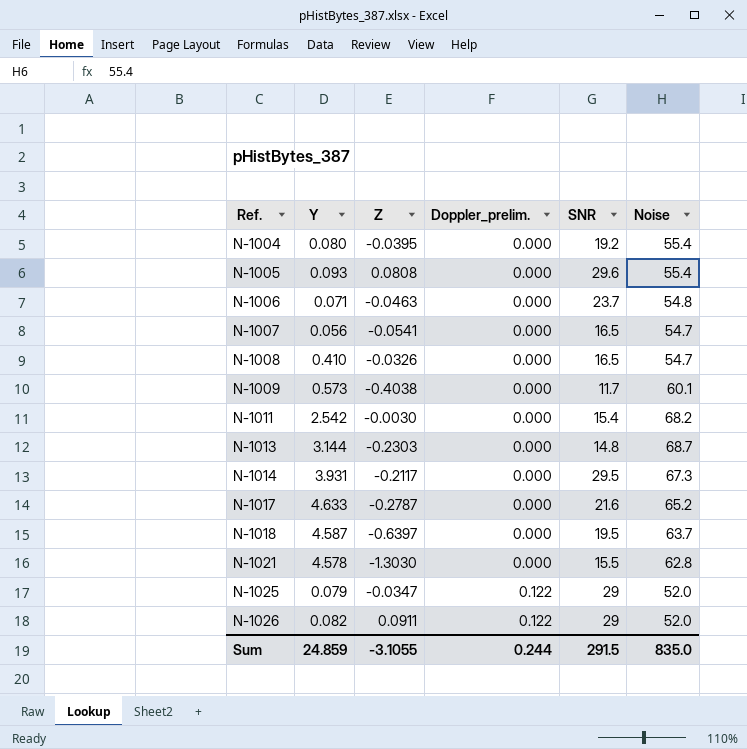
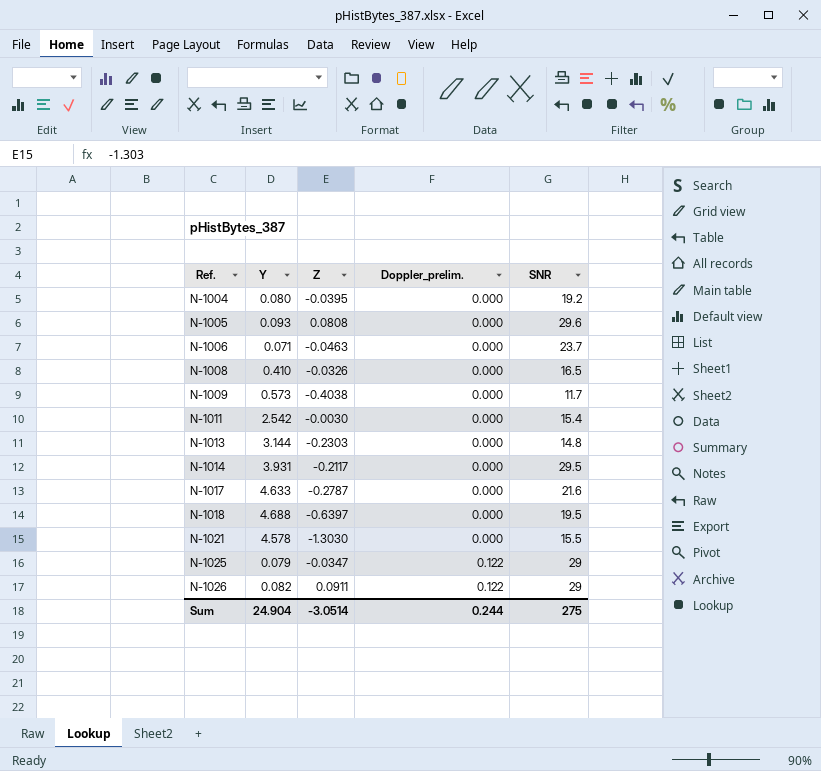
column Noise | position: 6 -> none
row N-1007: 0.056 | -0.0541 | 0.000 | 16.5 | 54.7 -> none
N-1018 | Y: 4.587 -> 4.688
Sum | Y: 24.859 -> 24.904
Sum | Z: -3.1055 -> -3.0514
Sum | SNR: 291.5 -> 275

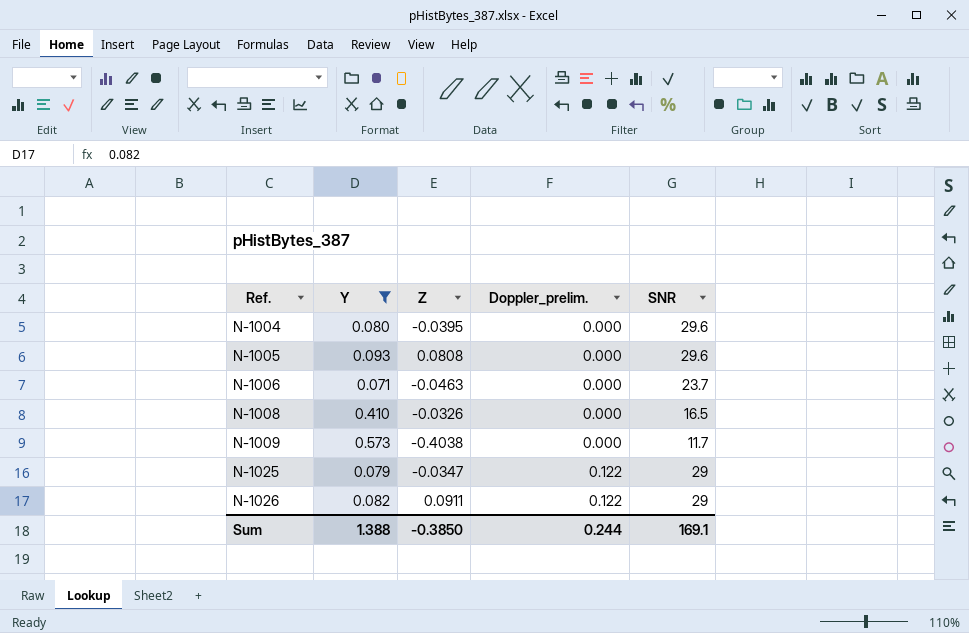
filter: none -> Y <= 0.573
N-1004 | SNR: 19.2 -> 29.6
Sum | Y: 24.904 -> 1.388
Sum | Z: -3.0514 -> -0.3850
Sum | SNR: 275 -> 169.1

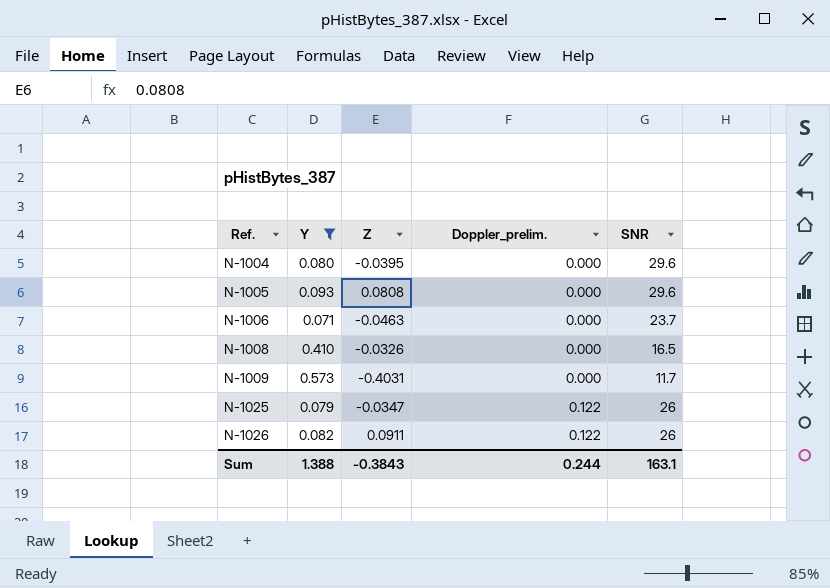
N-1009 | Z: -0.4038 -> -0.4031
N-1025 | SNR: 29 -> 26
N-1026 | SNR: 29 -> 26
Sum | Z: -0.3850 -> -0.3843
Sum | SNR: 169.1 -> 163.1

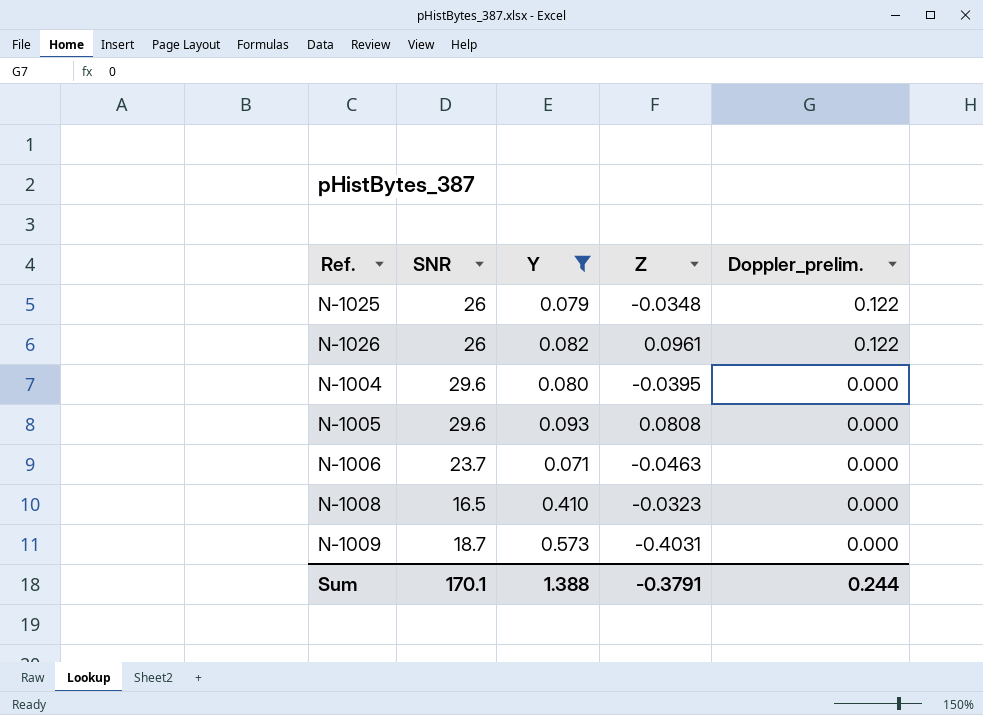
row order: Ref. ascending -> Doppler_prelim. descending
column SNR | position: 5 -> 2
N-1025 | Z: -0.0347 -> -0.0348
N-1026 | Z: 0.0911 -> 0.0961
N-1008 | Z: -0.0326 -> -0.0323
N-1009 | SNR: 11.7 -> 18.7
Sum | SNR: 163.1 -> 170.1
Sum | Z: -0.3843 -> -0.3791

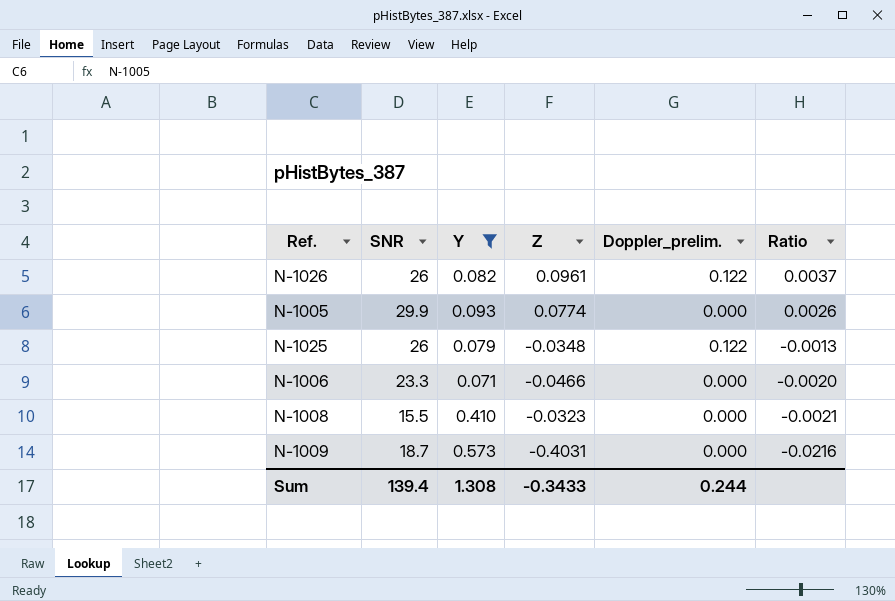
row order: Doppler_prelim. descending -> Ratio descending
column Ratio | formula: none -> [Z] / [SNR]
row N-1004: 29.6 | 0.080 | -0.0395 | 0.000 -> none
N-1005 | SNR: 29.6 -> 29.9
N-1005 | Z: 0.0808 -> 0.0774
N-1006 | SNR: 23.7 -> 23.3
N-1006 | Z: -0.0463 -> -0.0466
N-1008 | SNR: 16.5 -> 15.5
Sum | SNR: 170.1 -> 139.4
Sum | Y: 1.388 -> 1.308
Sum | Z: -0.3791 -> -0.3433

